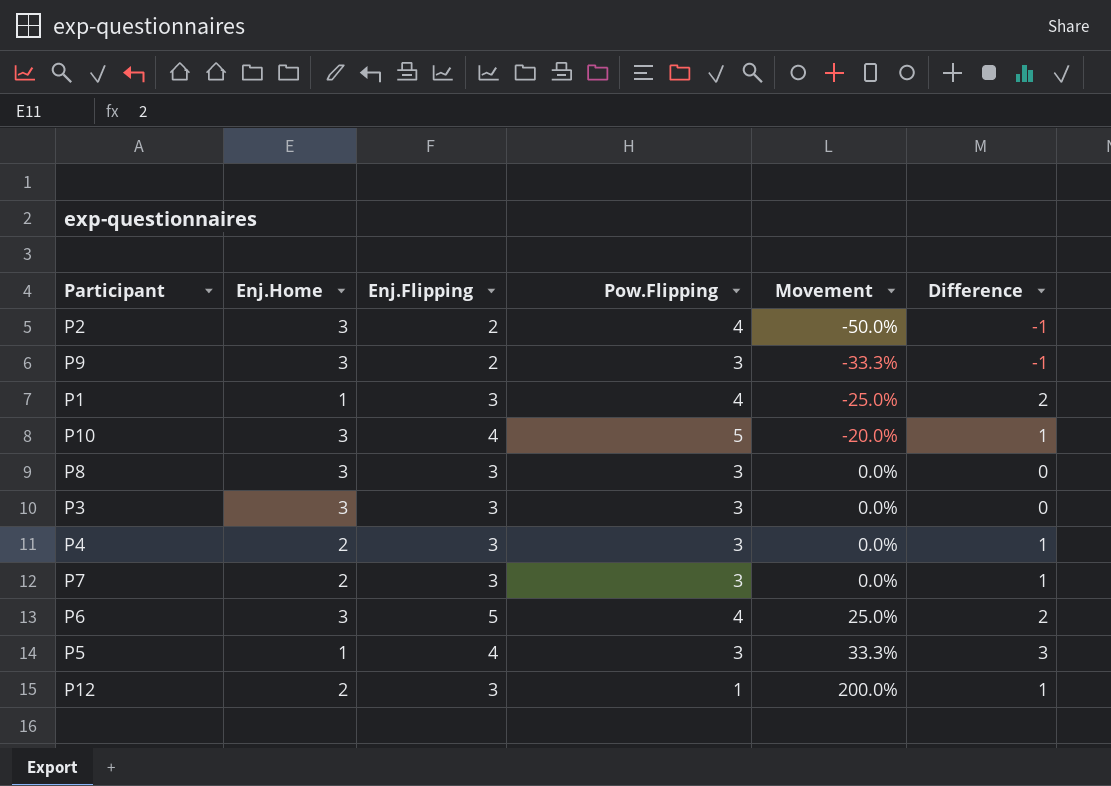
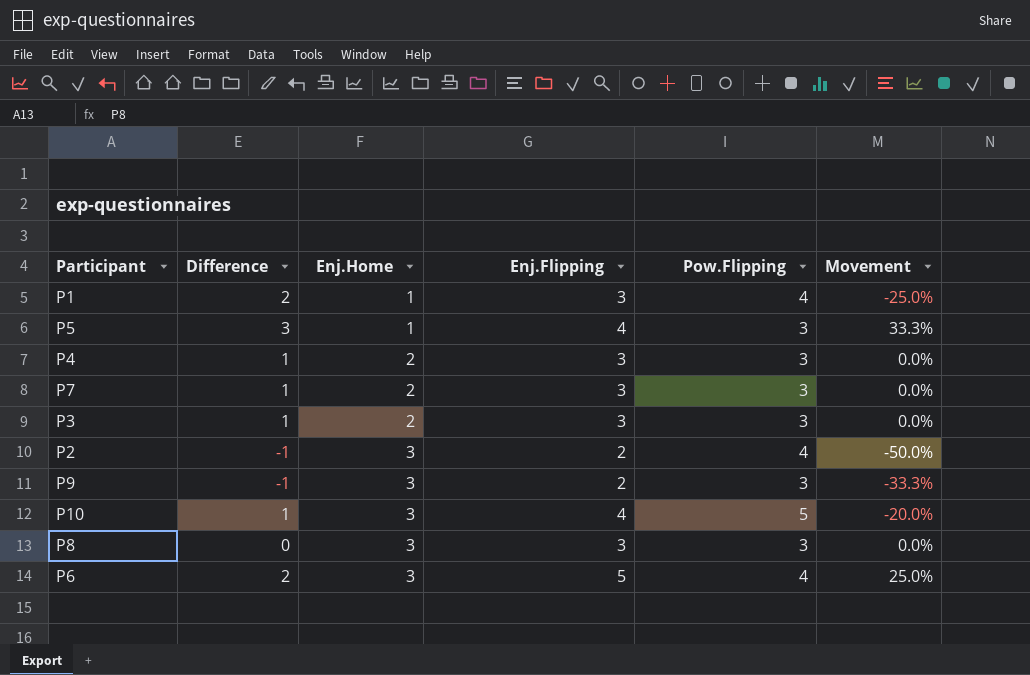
row order: Movement ascending -> Enj.Home ascending
column Difference | position: 6 -> 2
row P12: 2 | 3 | 1 | 200.0% | 1 -> none
P3 | Difference: 0 -> 1
P3 | Enj.Home: 3 -> 2

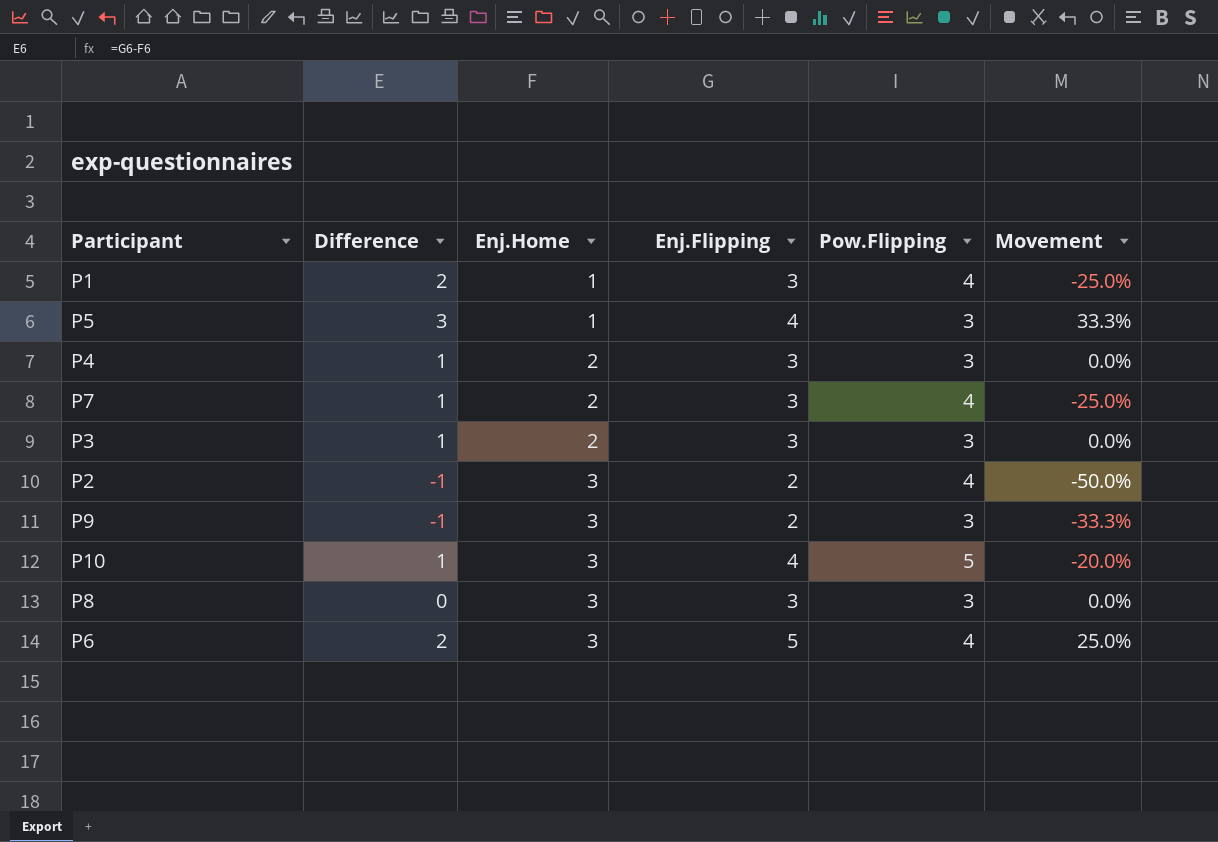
P7 | Pow.Flipping: 3 -> 4
P7 | Movement: 0.0% -> -25.0%

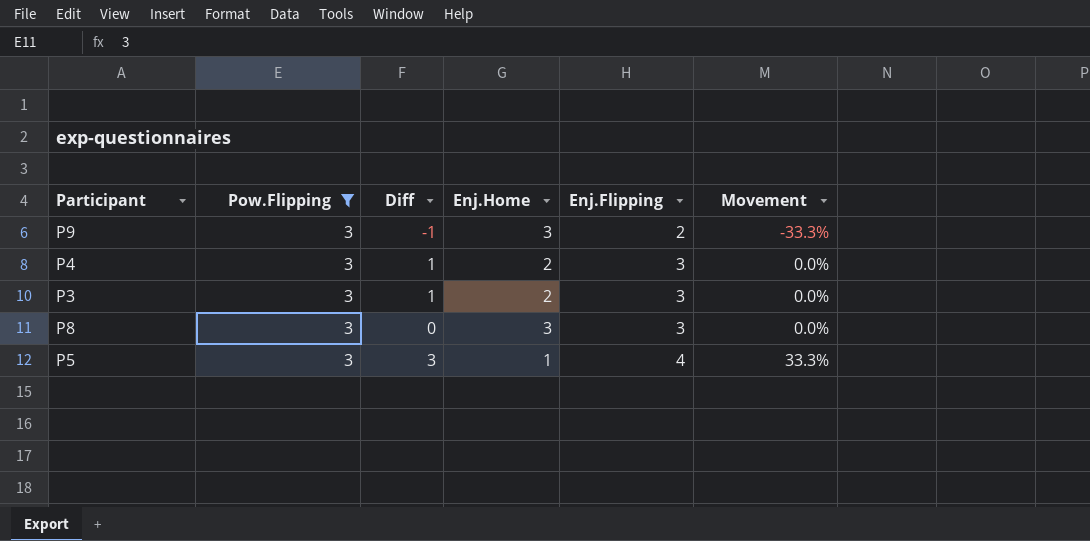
filter: none -> Pow.Flipping = 3
row order: Enj.Home ascending -> Enj.Flipping ascending
column Pow.Flipping | position: 5 -> 2
column name: Difference -> Diff

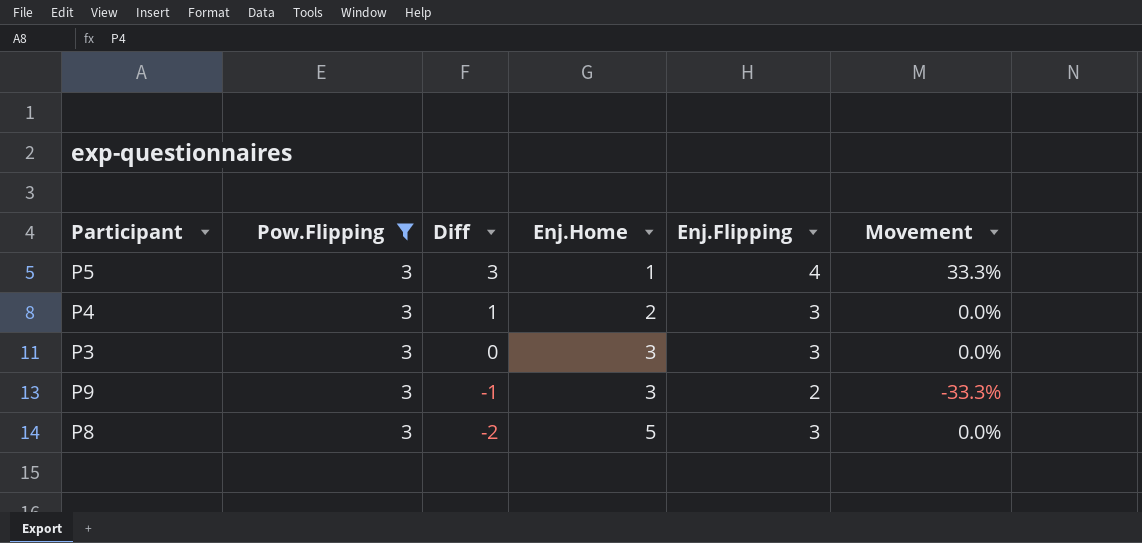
row order: Enj.Flipping ascending -> Diff descending
P3 | Diff: 1 -> 0
P3 | Enj.Home: 2 -> 3
P8 | Diff: 0 -> -2
P8 | Enj.Home: 3 -> 5

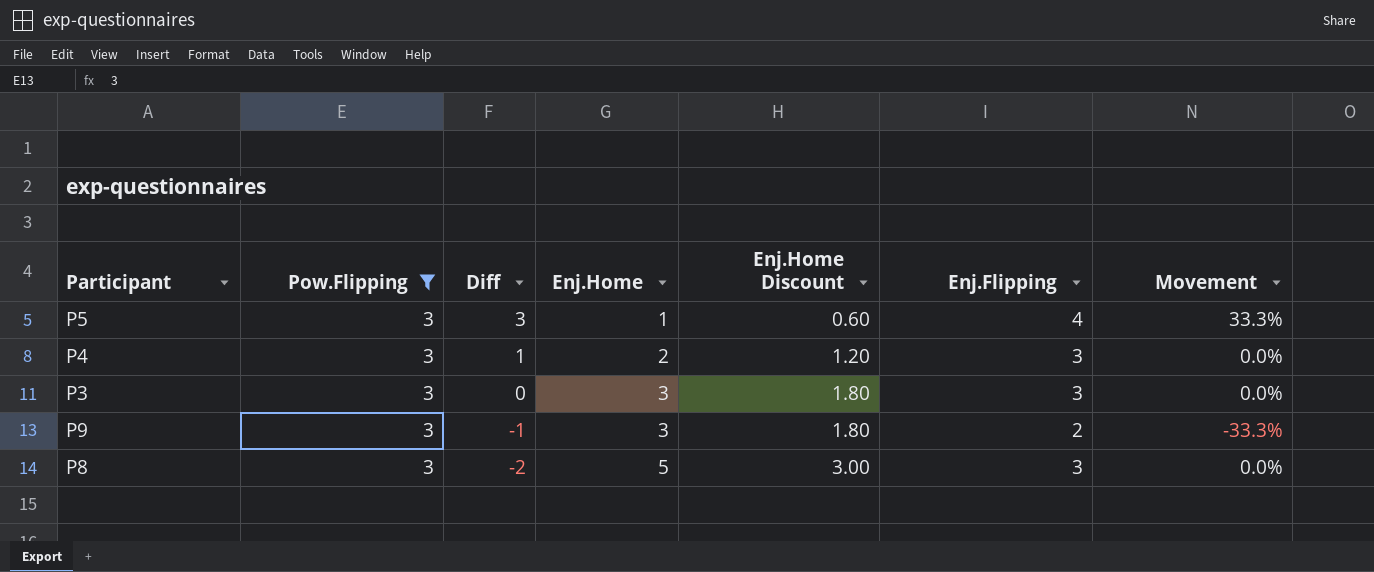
column Enj.Home Discount | formula: none -> [Enj.Home] * 0.6

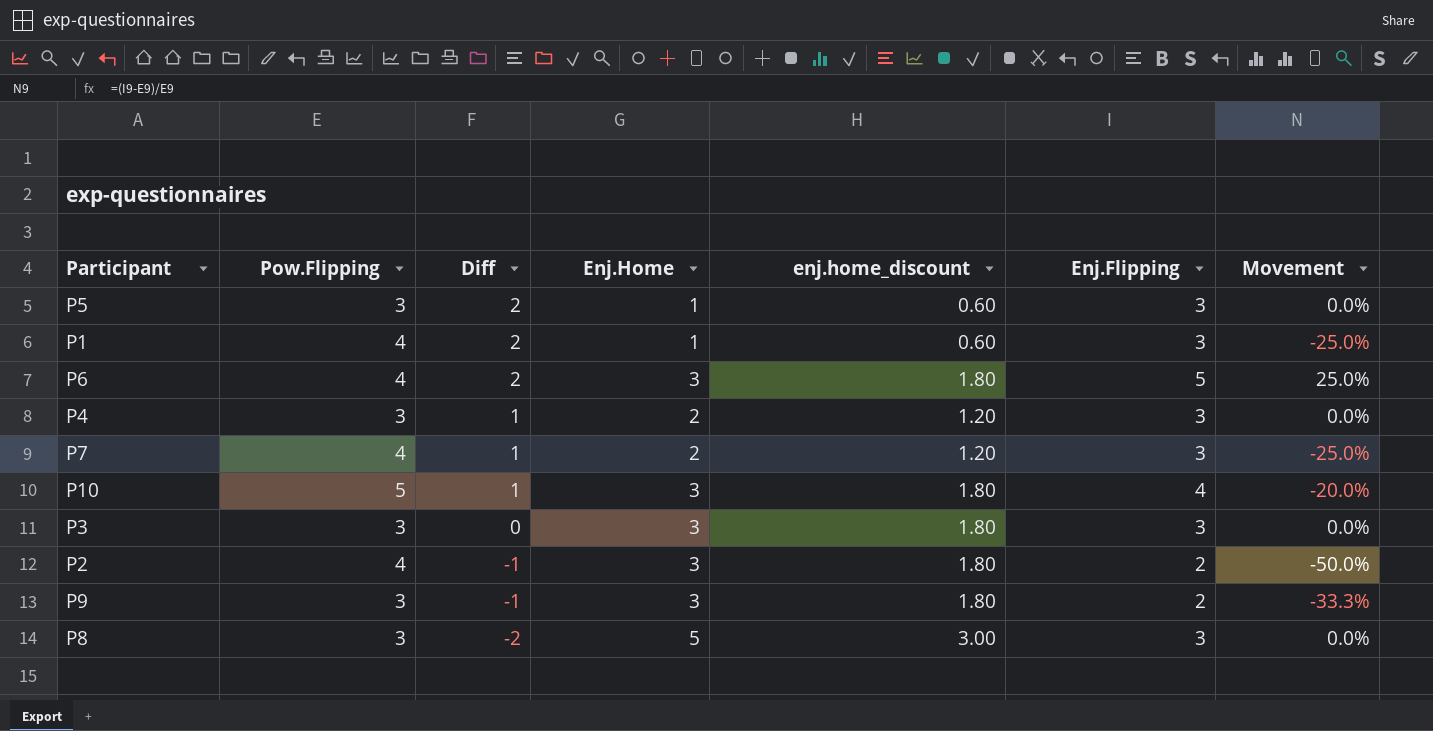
filter: Pow.Flipping = 3 -> none
column name: Enj.Home Discount -> enj.home_discount
P5 | Diff: 3 -> 2
P5 | Enj.Flipping: 4 -> 3
P5 | Movement: 33.3% -> 0.0%

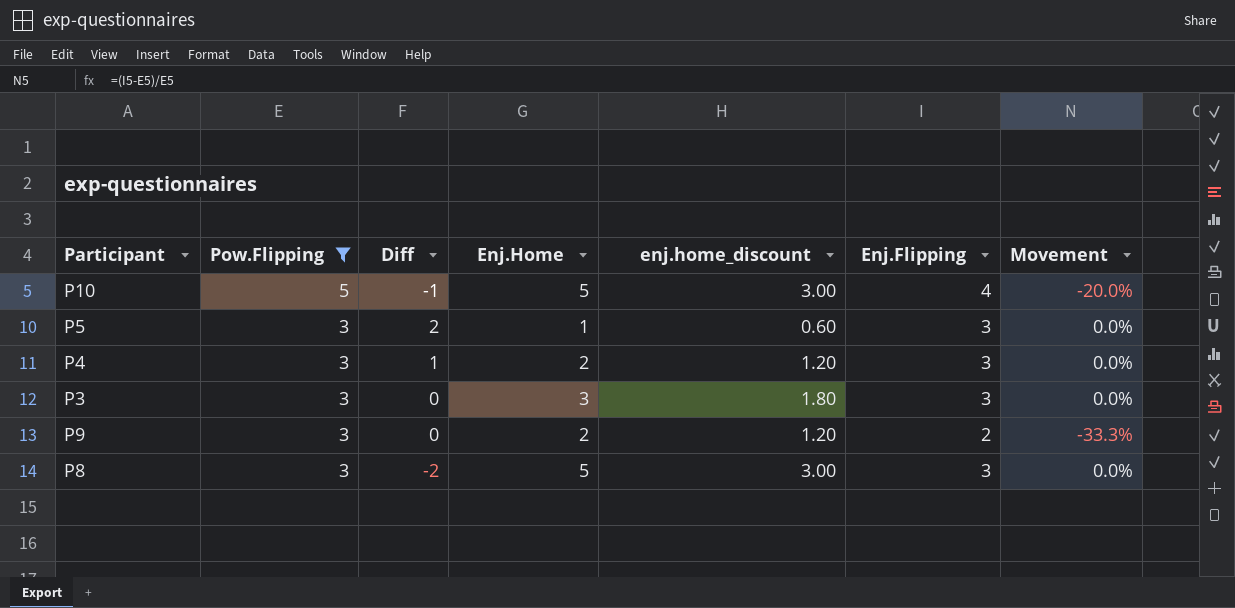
filter: none -> Pow.Flipping != 4
row order: Diff descending -> Pow.Flipping descending
P10 | Diff: 1 -> -1
P10 | Enj.Home: 3 -> 5
P10 | enj.home_discount: 1.80 -> 3.00
P9 | Diff: -1 -> 0
P9 | Enj.Home: 3 -> 2
P9 | enj.home_discount: 1.80 -> 1.20

